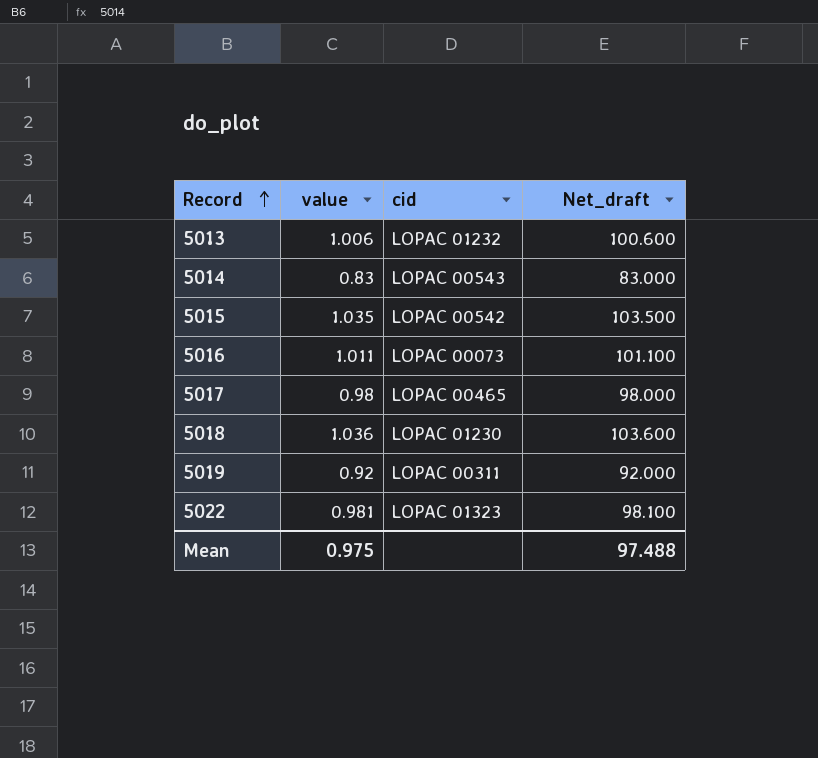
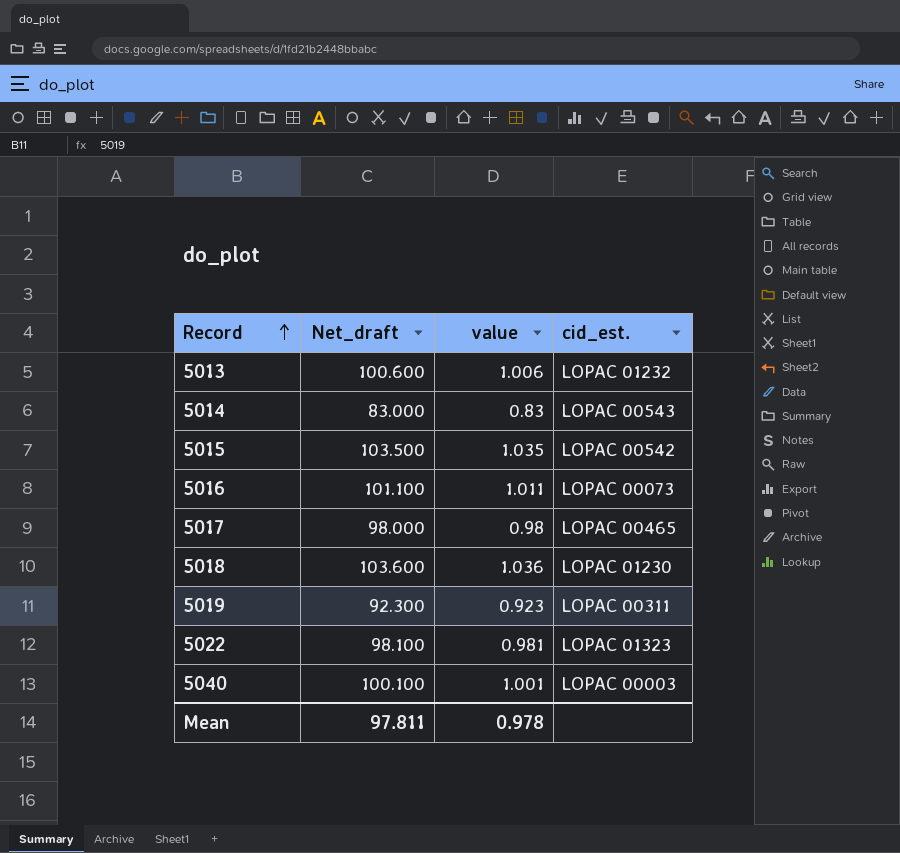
column Net_draft | position: 4 -> 2
column name: cid -> cid_est.
5019 | Net_draft: 92.000 -> 92.300
5019 | value: 0.92 -> 0.923
row 5040: none -> 100.100 | 1.001 | LOPAC 00003
Mean | Net_draft: 97.488 -> 97.811
Mean | value: 0.975 -> 0.978

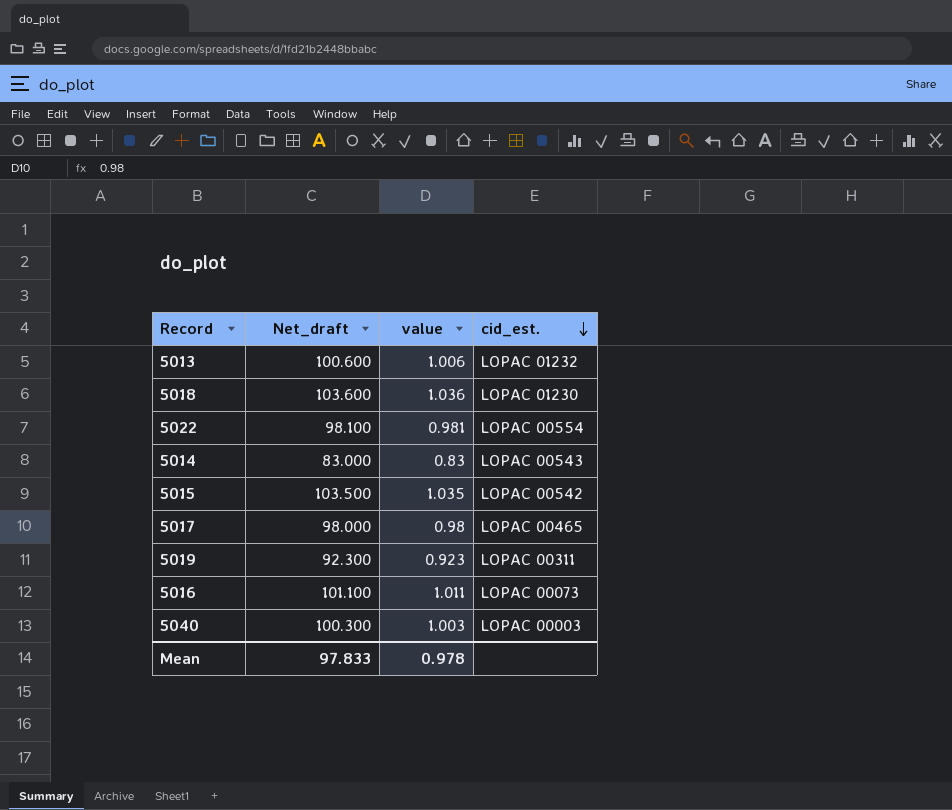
row order: Record ascending -> cid_est. descending
5022 | cid_est.: LOPAC 01323 -> LOPAC 00554
5040 | Net_draft: 100.100 -> 100.300
5040 | value: 1.001 -> 1.003
Mean | Net_draft: 97.811 -> 97.833

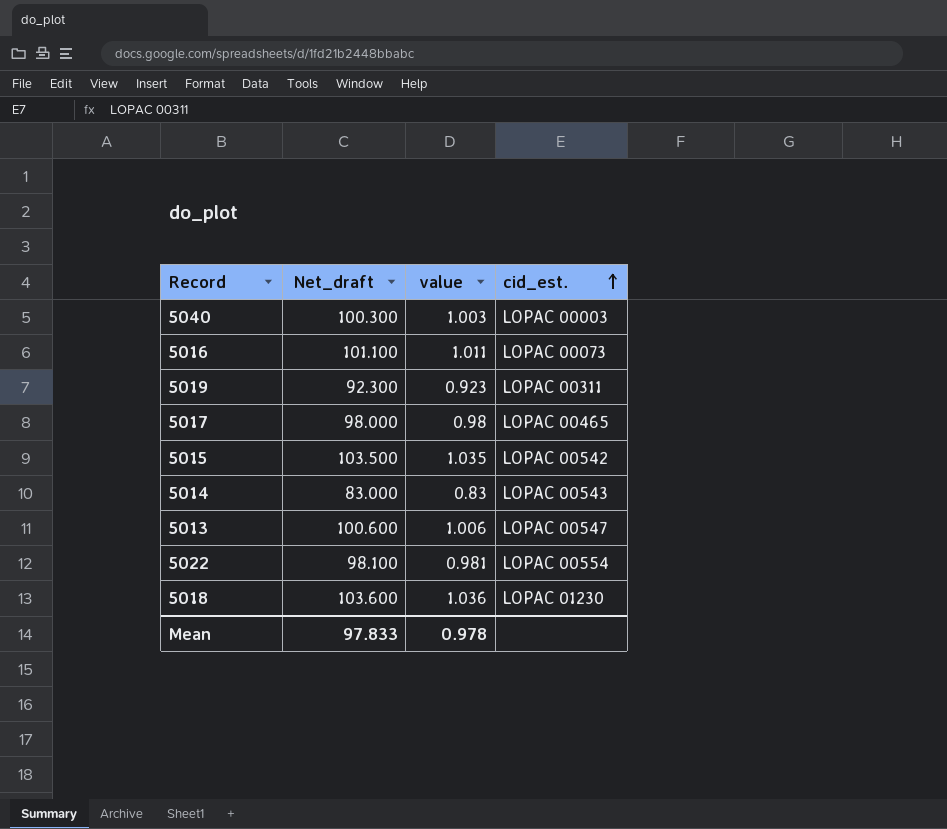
row order: cid_est. descending -> cid_est. ascending
5013 | cid_est.: LOPAC 01232 -> LOPAC 00547

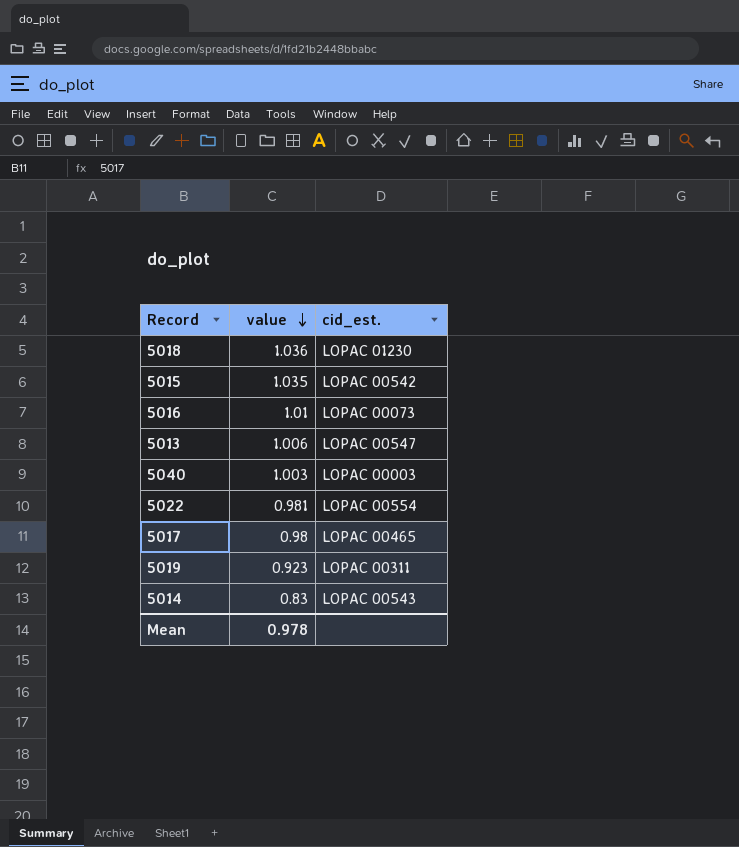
row order: cid_est. ascending -> value descending
column Net_draft | formula: [value] * 100 -> none
5016 | value: 1.011 -> 1.01

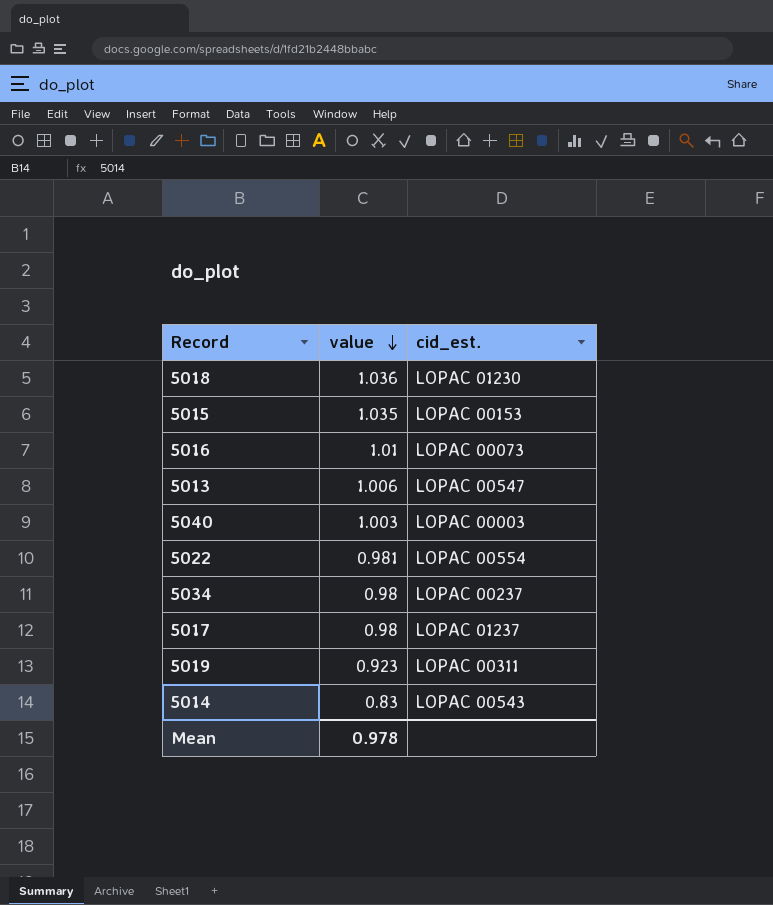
5015 | cid_est.: LOPAC 00542 -> LOPAC 00153
row 5034: none -> 0.98 | LOPAC 00237
5017 | cid_est.: LOPAC 00465 -> LOPAC 01237

